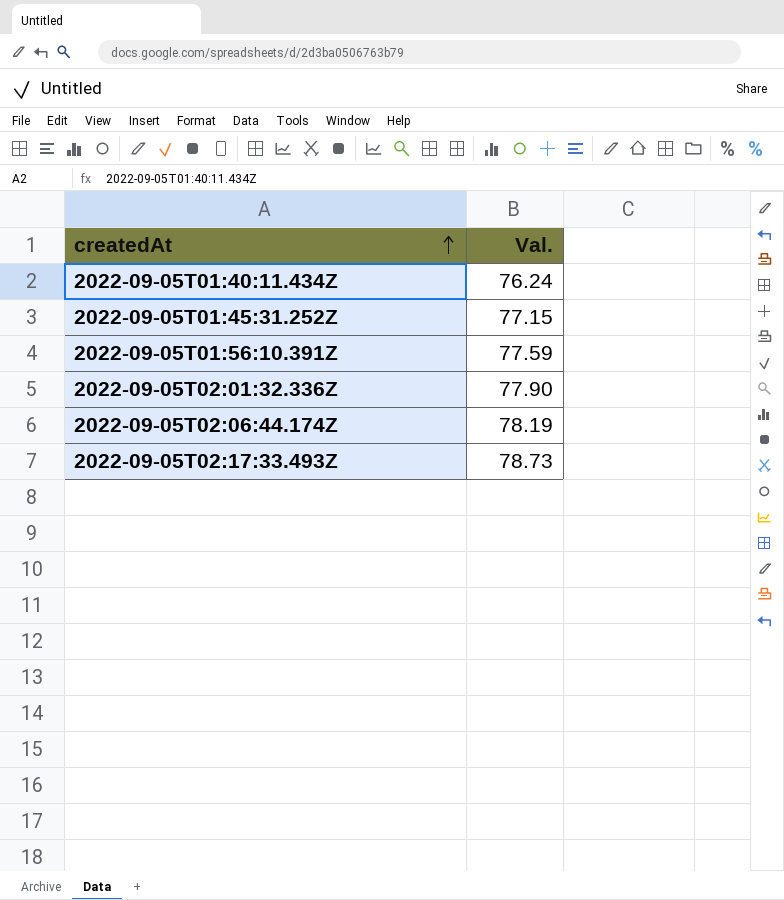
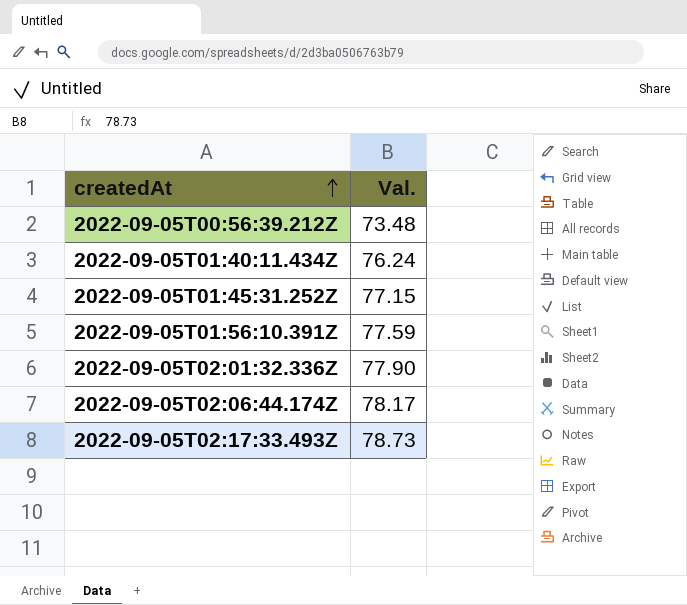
row 2022-09-05T00:56:39.212Z: none -> 73.48
2022-09-05T02:06:44.174Z | Val.: 78.19 -> 78.17

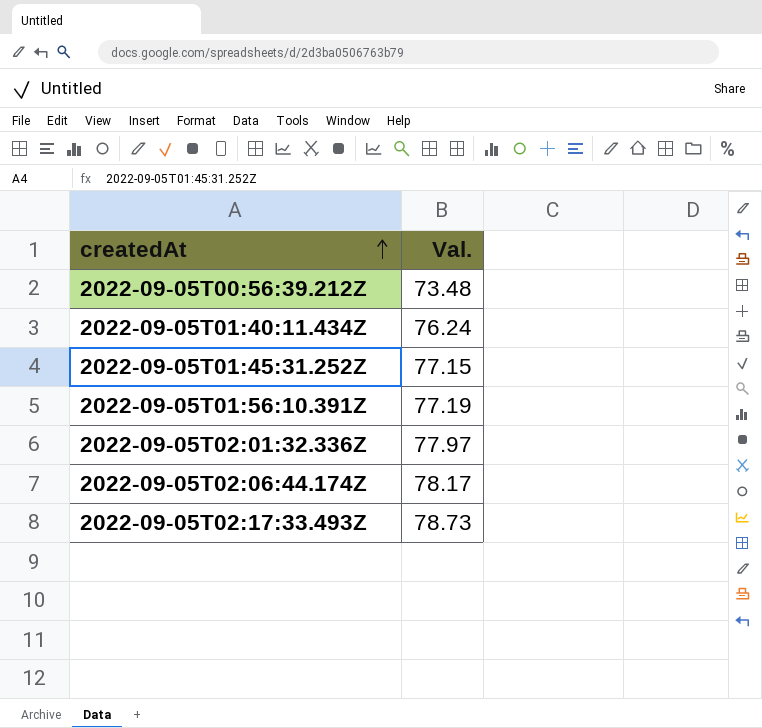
2022-09-05T01:56:10.391Z | Val.: 77.59 -> 77.19
2022-09-05T02:01:32.336Z | Val.: 77.90 -> 77.97

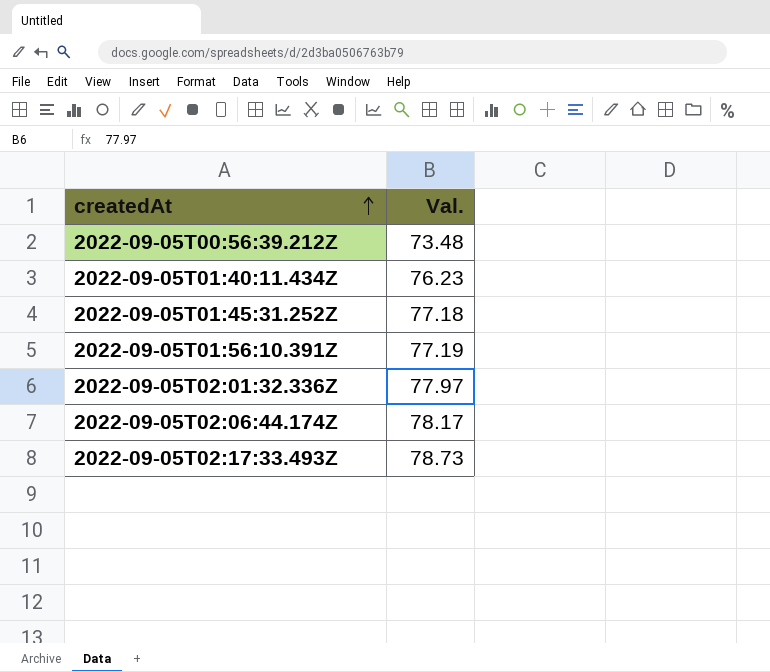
2022-09-05T01:40:11.434Z | Val.: 76.24 -> 76.23
2022-09-05T01:45:31.252Z | Val.: 77.15 -> 77.18

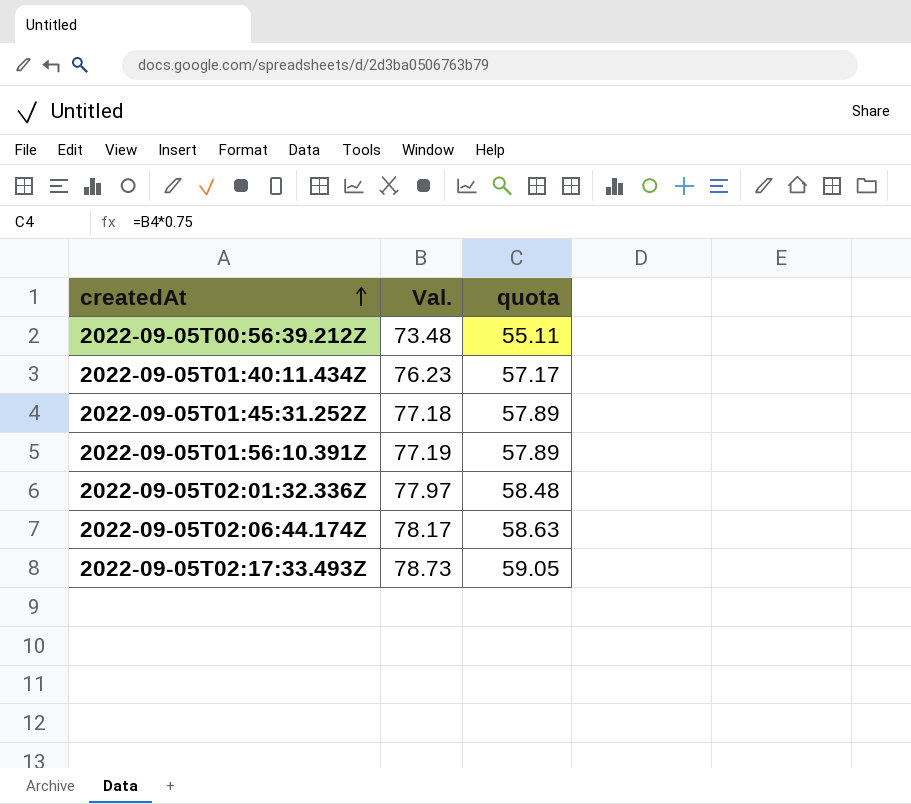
column quota | formula: none -> [Val.] * 0.75

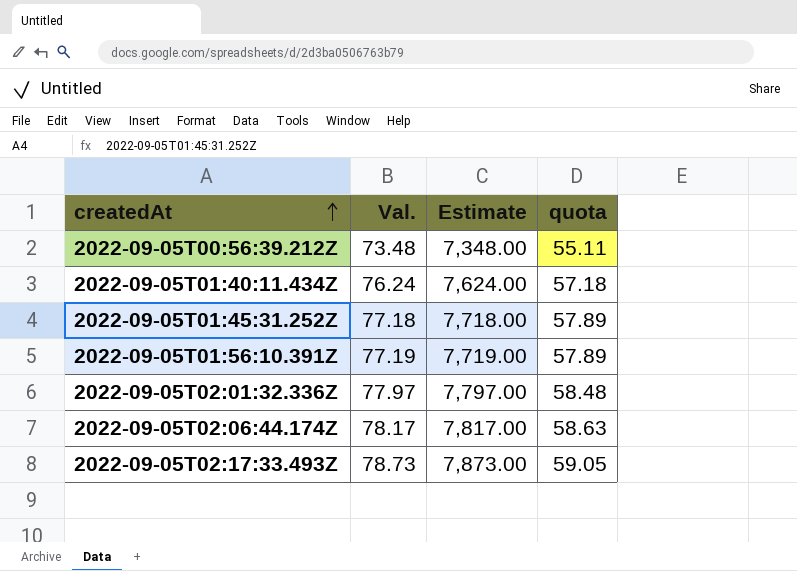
column Estimate | formula: none -> [Val.] * 100
2022-09-05T01:40:11.434Z | Val.: 76.23 -> 76.24
2022-09-05T01:40:11.434Z | quota: 57.17 -> 57.18

